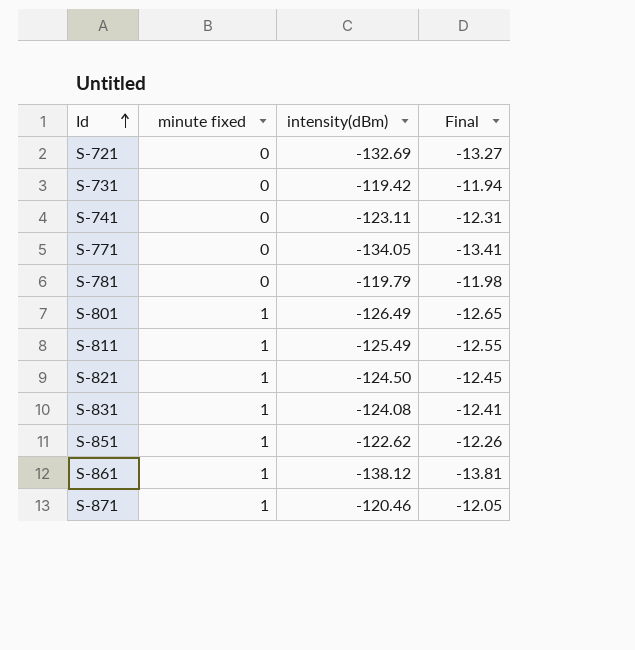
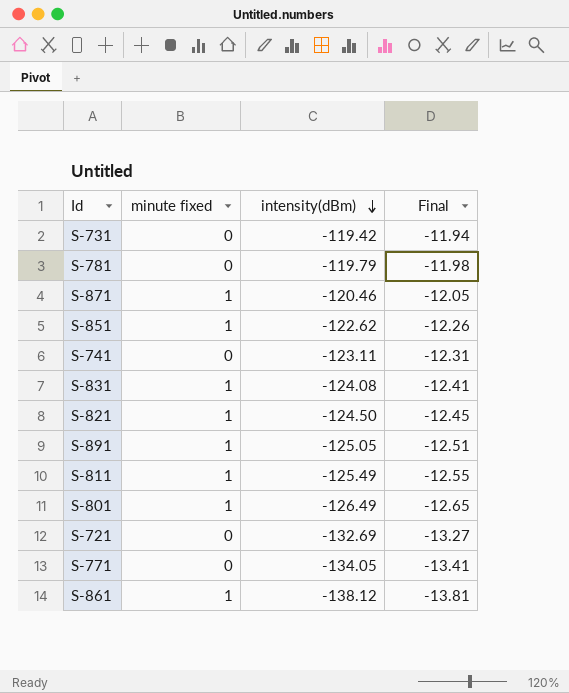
row order: Id ascending -> intensity(dBm) descending
row S-891: none -> 1 | -125.05 | -12.51

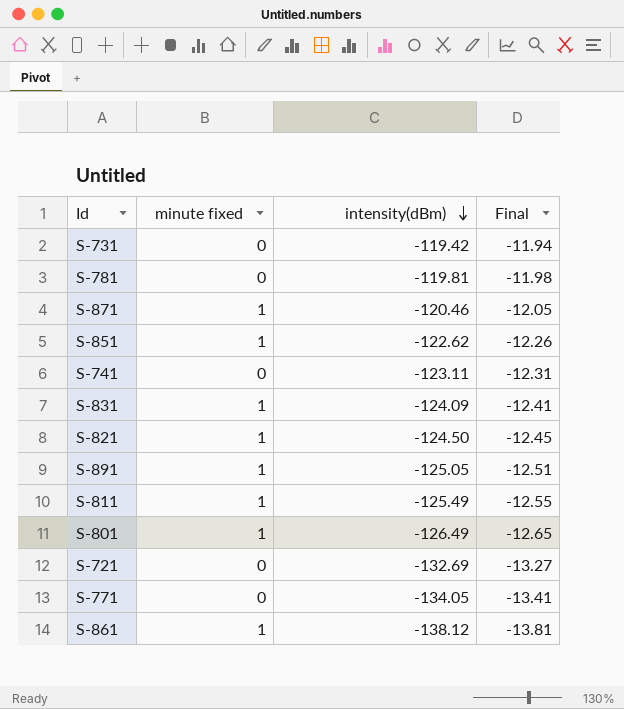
S-781 | intensity(dBm): -119.79 -> -119.81
S-831 | intensity(dBm): -124.08 -> -124.09

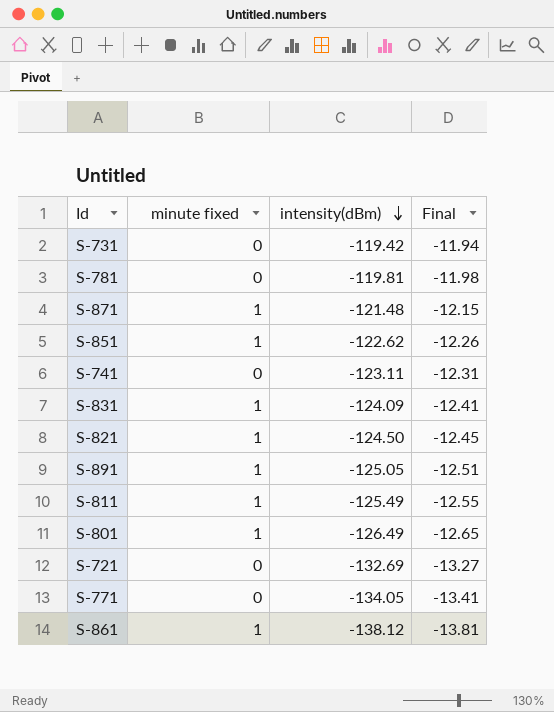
S-871 | intensity(dBm): -120.46 -> -121.48
S-871 | Final: -12.05 -> -12.15

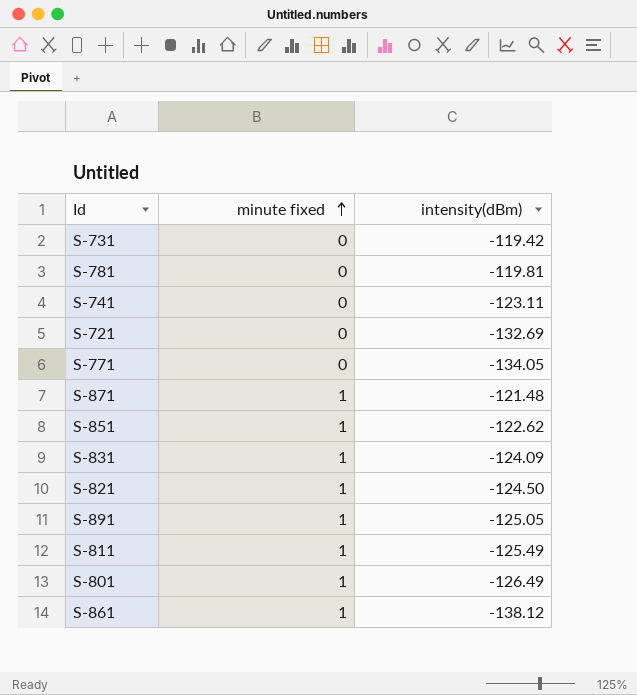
row order: intensity(dBm) descending -> minute fixed ascending
column Final | formula: [intensity(dBm)] * 0.1 -> none

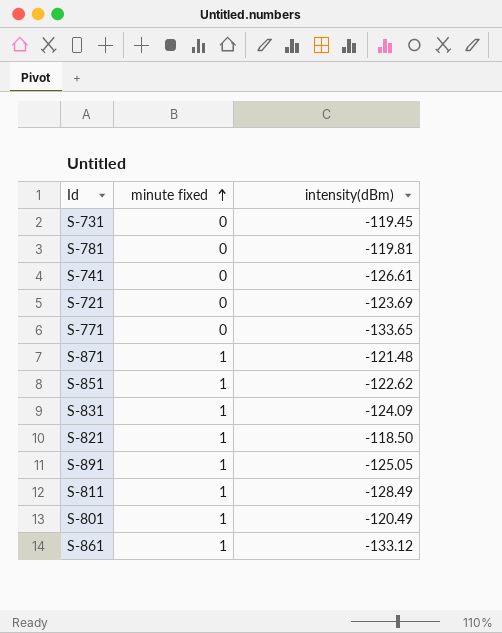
S-731 | intensity(dBm): -119.42 -> -119.45
S-741 | intensity(dBm): -123.11 -> -126.61
S-721 | intensity(dBm): -132.69 -> -123.69
S-771 | intensity(dBm): -134.05 -> -133.65
S-821 | intensity(dBm): -124.50 -> -118.50
S-811 | intensity(dBm): -125.49 -> -128.49
S-801 | intensity(dBm): -126.49 -> -120.49
S-861 | intensity(dBm): -138.12 -> -133.12

